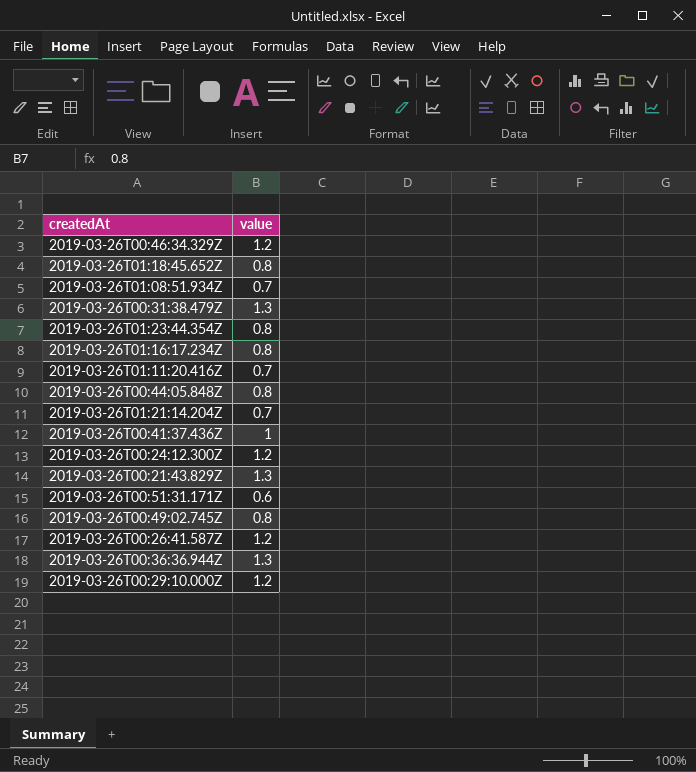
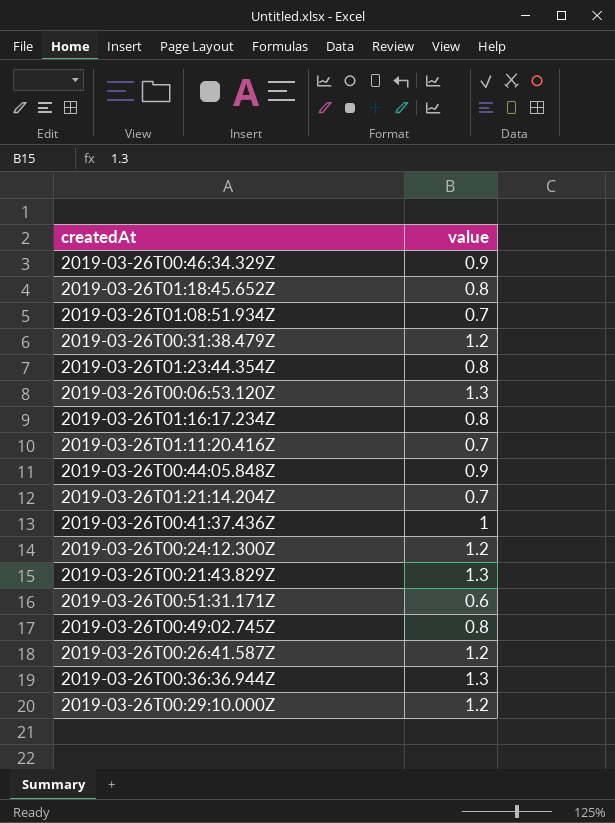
2019-03-26T00:46:34.329Z | value: 1.2 -> 0.9
2019-03-26T00:31:38.479Z | value: 1.3 -> 1.2
row 2019-03-26T00:06:53.120Z: none -> 1.3
2019-03-26T00:44:05.848Z | value: 0.8 -> 0.9

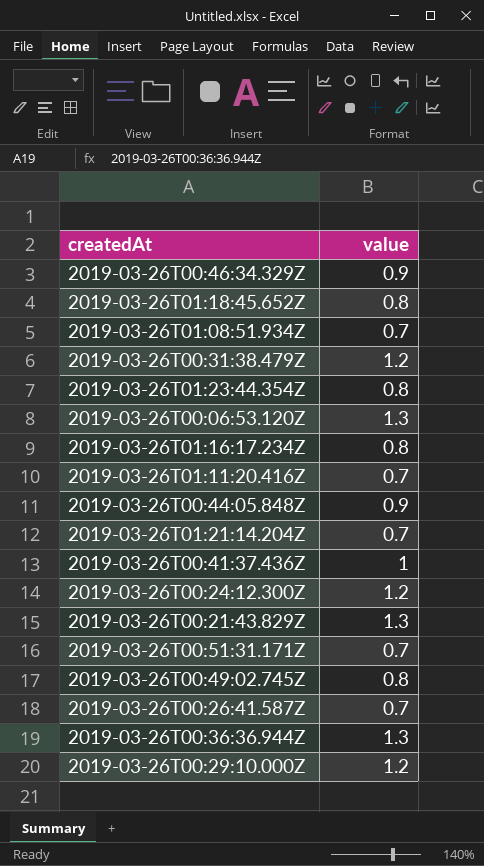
2019-03-26T00:51:31.171Z | value: 0.6 -> 0.7
2019-03-26T00:26:41.587Z | value: 1.2 -> 0.7

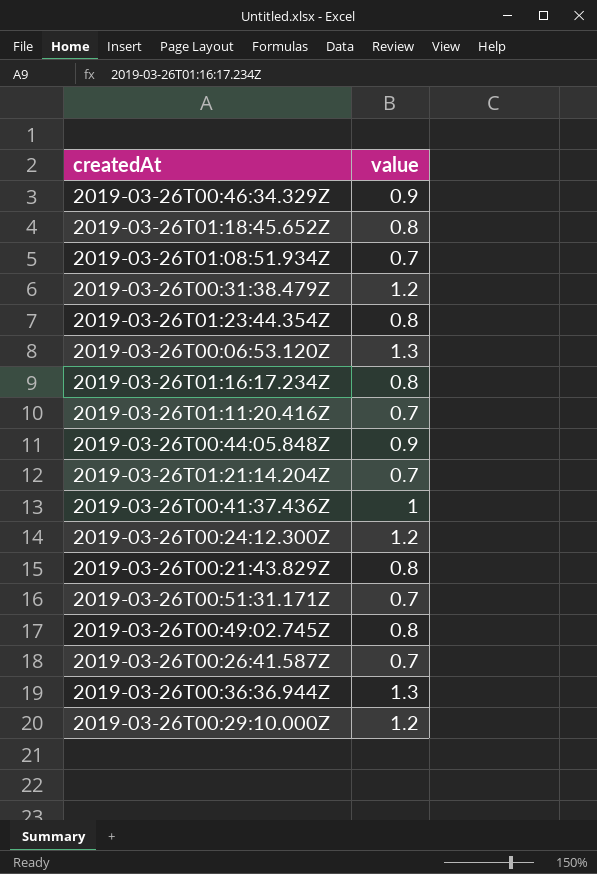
2019-03-26T00:21:43.829Z | value: 1.3 -> 0.8

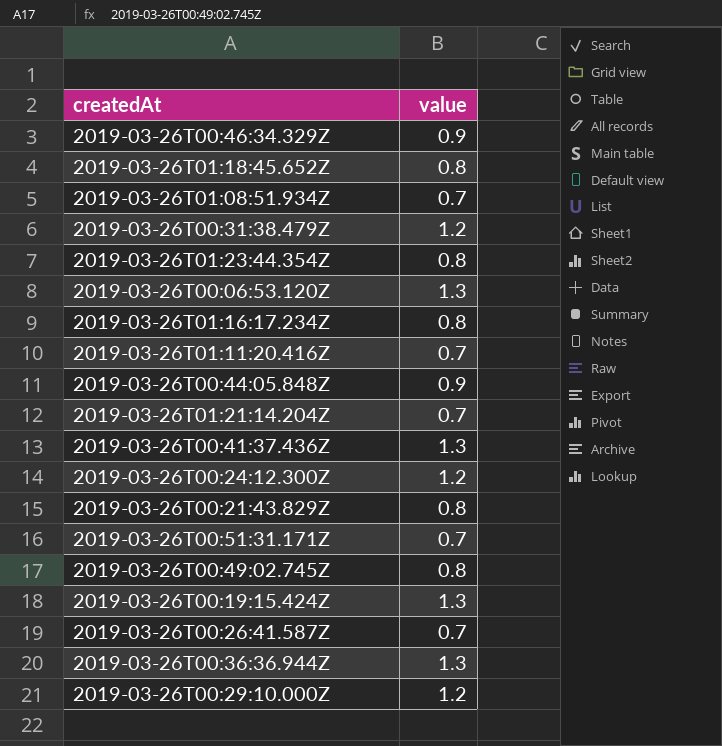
2019-03-26T00:41:37.436Z | value: 1 -> 1.3
row 2019-03-26T00:19:15.424Z: none -> 1.3

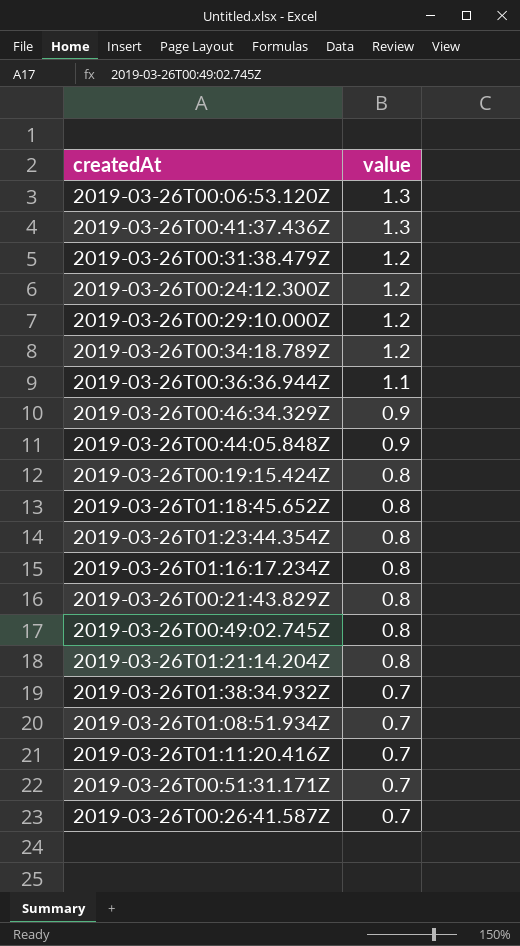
row order: none -> value descending
row 2019-03-26T00:34:18.789Z: none -> 1.2
2019-03-26T00:36:36.944Z | value: 1.3 -> 1.1
2019-03-26T00:19:15.424Z | value: 1.3 -> 0.8
2019-03-26T01:21:14.204Z | value: 0.7 -> 0.8
row 2019-03-26T01:38:34.932Z: none -> 0.7

